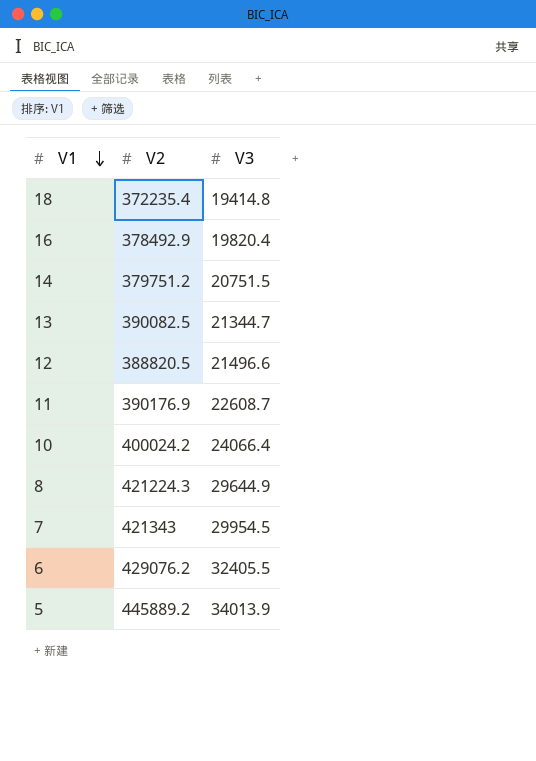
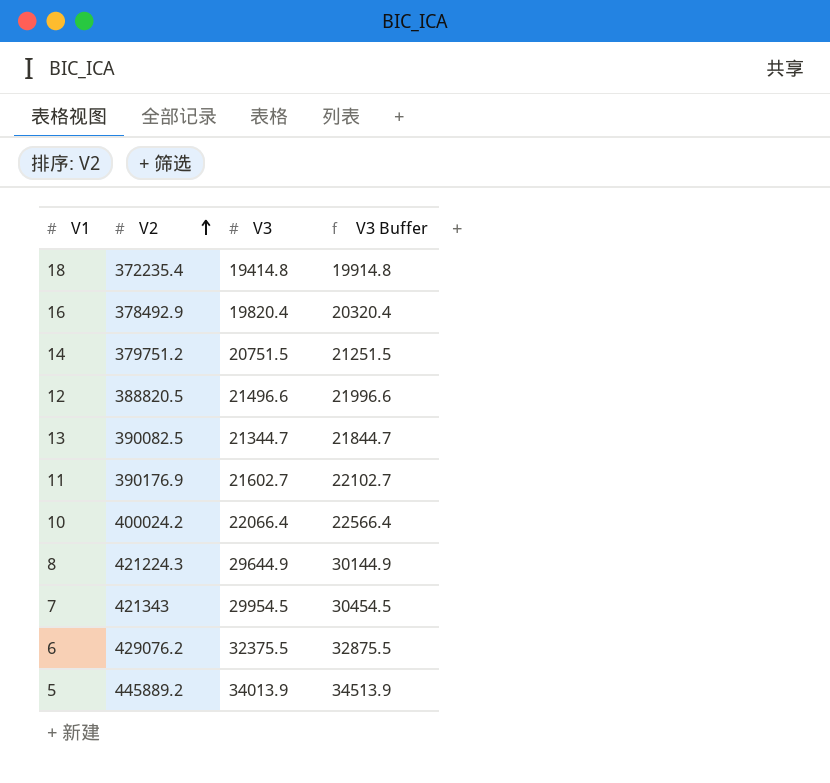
row order: V1 descending -> V2 ascending
column V3 Buffer | formula: none -> [V3] + 500
11 | V3: 22608.7 -> 21602.7
10 | V3: 24066.4 -> 22066.4
6 | V3: 32405.5 -> 32375.5

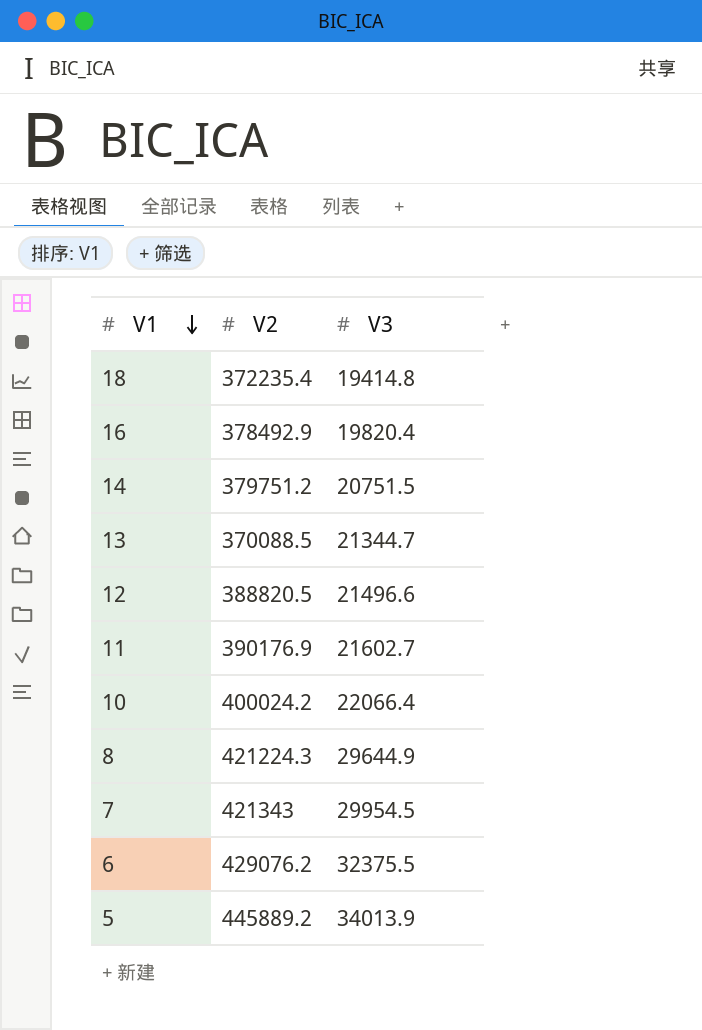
row order: V2 ascending -> V1 descending
column V3 Buffer | formula: [V3] + 500 -> none
13 | V2: 390082.5 -> 370088.5

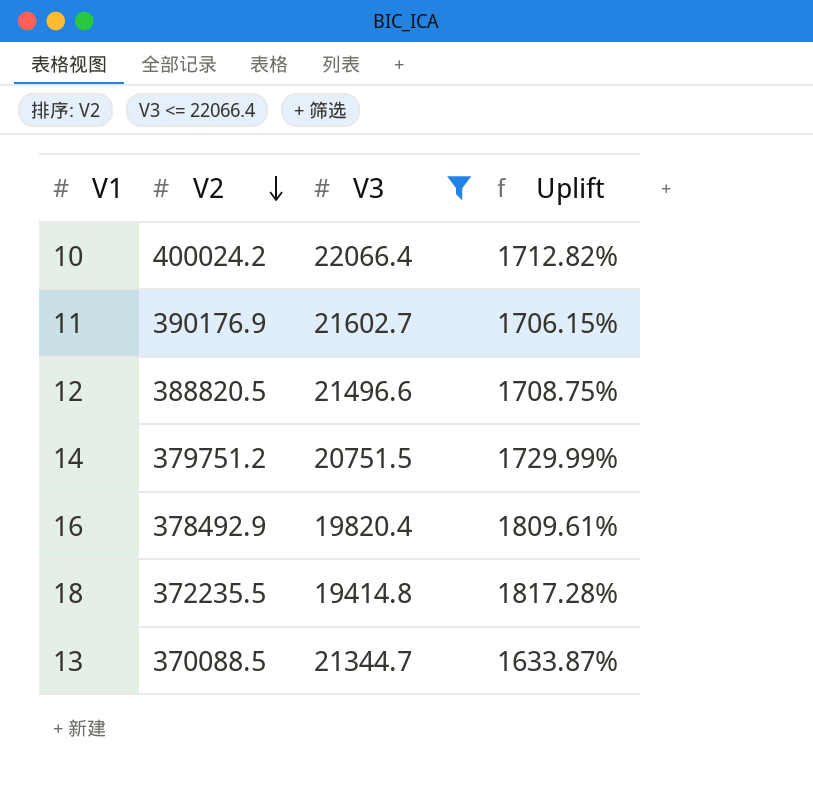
filter: none -> V3 <= 22066.4
row order: V1 descending -> V2 descending
column Uplift | formula: none -> ([V2] - [V3]) / [V3]
18 | V2: 372235.4 -> 372235.5

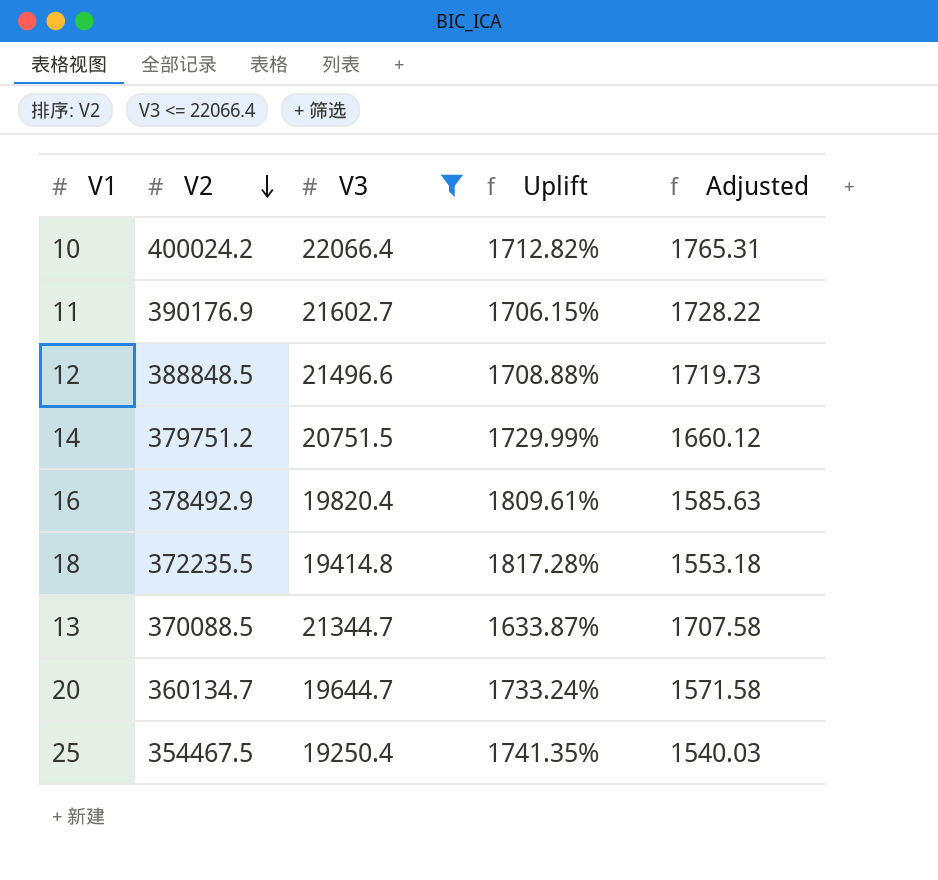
column Adjusted | formula: none -> [V3] * 0.08
12 | V2: 388820.5 -> 388848.5
12 | Uplift: 1708.75% -> 1708.88%
row 20: none -> 360134.7 | 19644.7 | 1733.24% | 1571.58
row 25: none -> 354467.5 | 19250.4 | 1741.35% | 1540.03

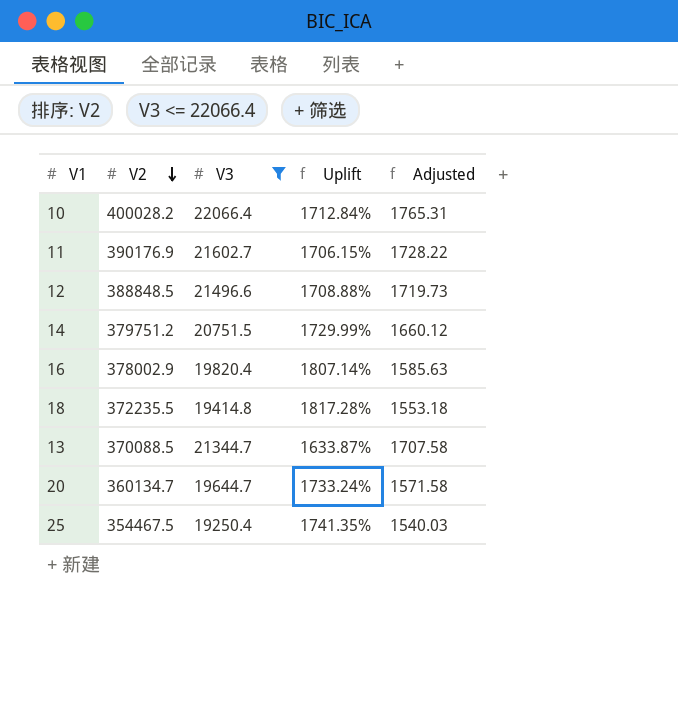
10 | V2: 400024.2 -> 400028.2
10 | Uplift: 1712.82% -> 1712.84%
16 | V2: 378492.9 -> 378002.9
16 | Uplift: 1809.61% -> 1807.14%

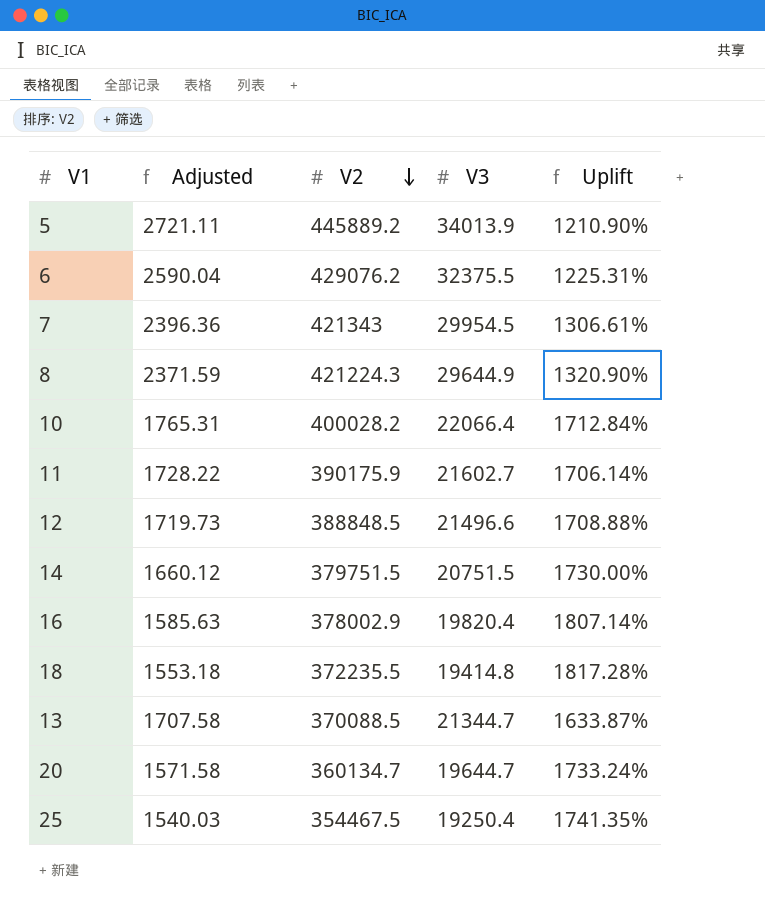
filter: V3 <= 22066.4 -> none
column Adjusted | position: 5 -> 2
11 | V2: 390176.9 -> 390175.9
11 | Uplift: 1706.15% -> 1706.14%
14 | V2: 379751.2 -> 379751.5
14 | Uplift: 1729.99% -> 1730.00%

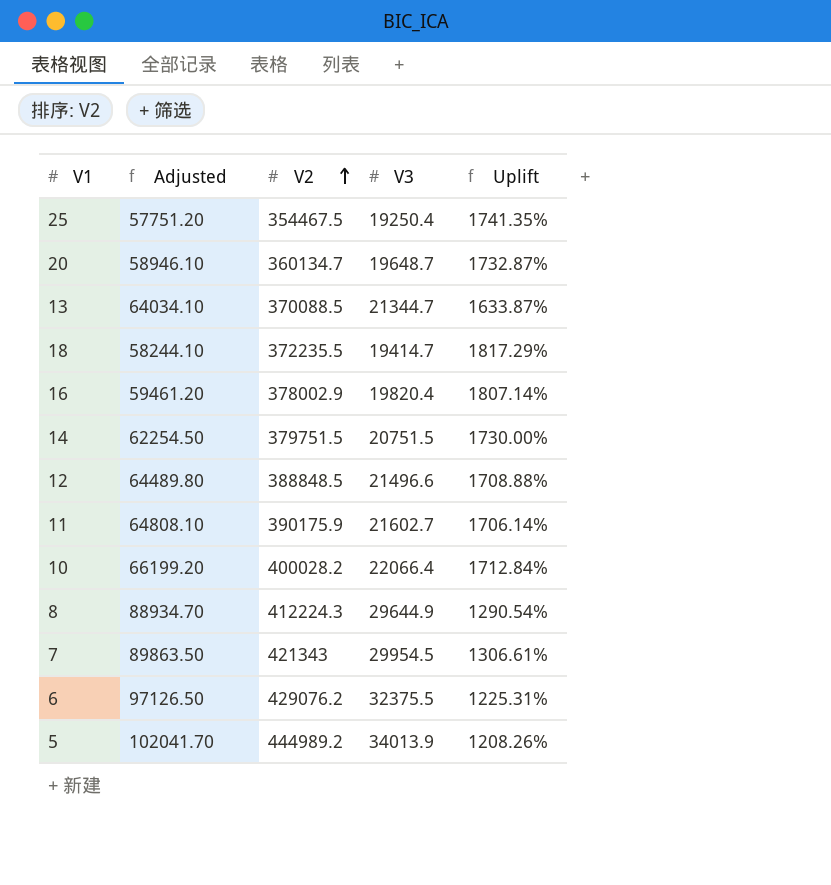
row order: V2 descending -> V2 ascending
column Adjusted | formula: [V3] * 0.08 -> [V3] * 3
20 | V3: 19644.7 -> 19648.7
20 | Uplift: 1733.24% -> 1732.87%
18 | V3: 19414.8 -> 19414.7
18 | Uplift: 1817.28% -> 1817.29%
8 | V2: 421224.3 -> 412224.3
8 | Uplift: 1320.90% -> 1290.54%
5 | V2: 445889.2 -> 444989.2
5 | Uplift: 1210.90% -> 1208.26%

